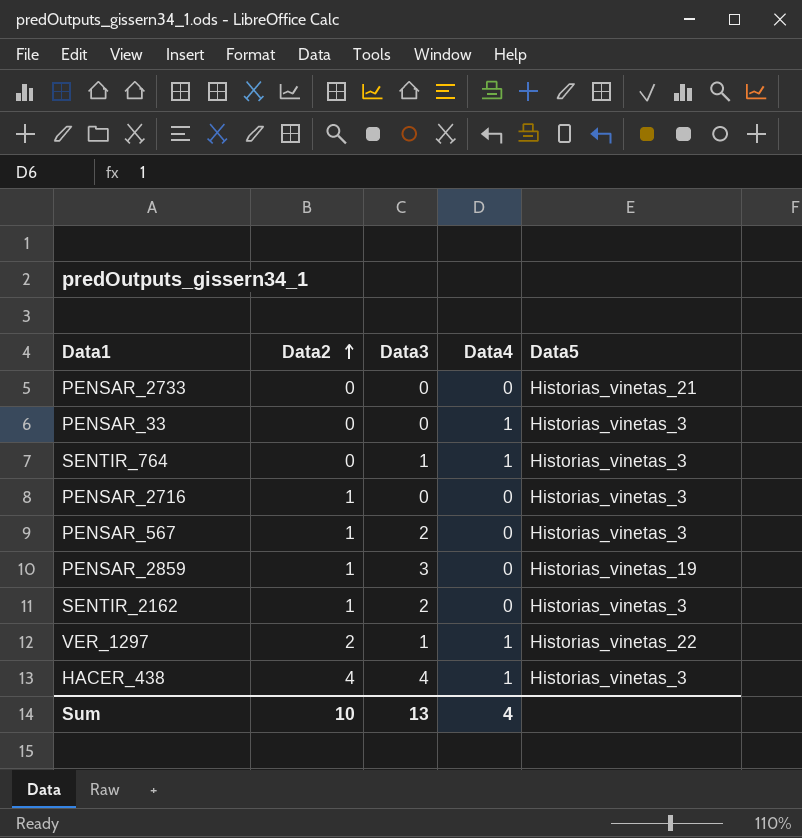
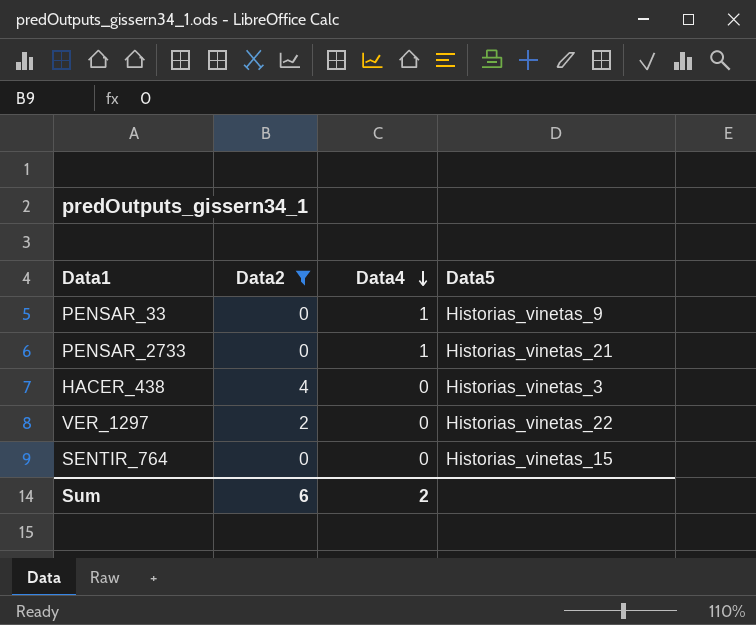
filter: none -> Data2 != 1
row order: Data2 ascending -> Data4 descending
column Data3 | position: 3 -> none
PENSAR_33 | Data5: Historias_vinetas_3 -> Historias_vinetas_9
PENSAR_2733 | Data4: 0 -> 1
HACER_438 | Data4: 1 -> 0
VER_1297 | Data4: 1 -> 0
SENTIR_764 | Data4: 1 -> 0
SENTIR_764 | Data5: Historias_vinetas_3 -> Historias_vinetas_15
Sum | Data2: 10 -> 6
Sum | Data4: 4 -> 2

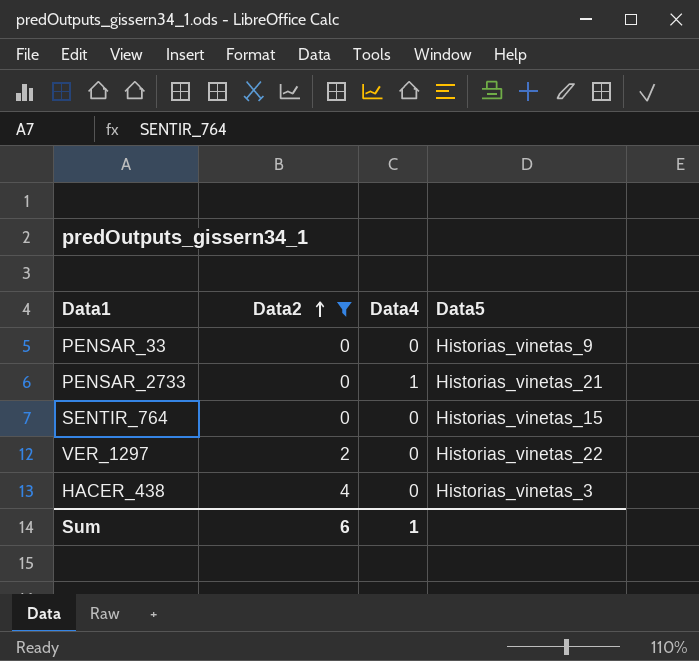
row order: Data4 descending -> Data2 ascending
PENSAR_33 | Data4: 1 -> 0
Sum | Data4: 2 -> 1

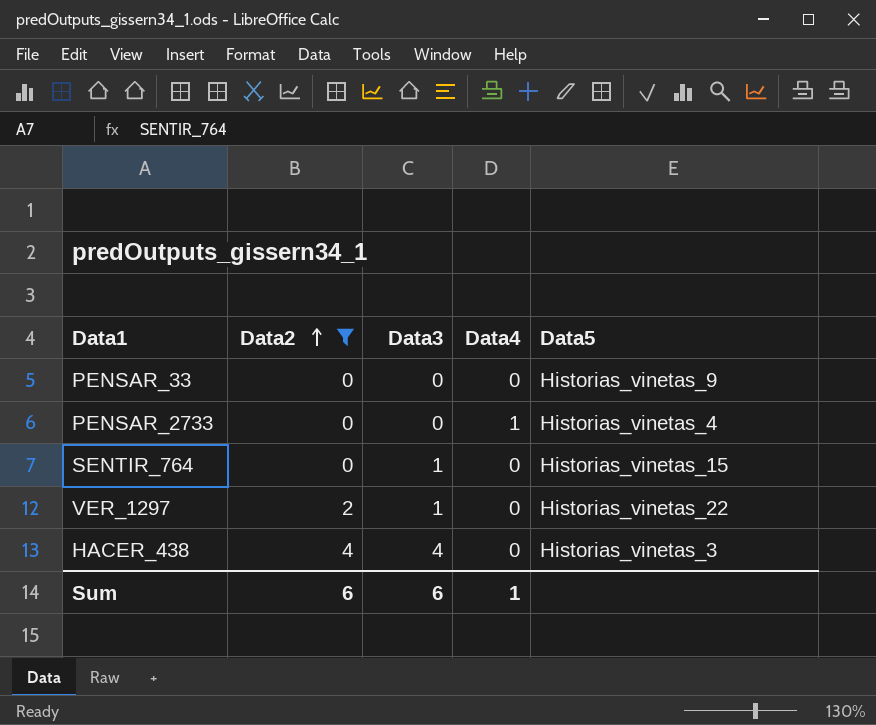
column Data3 | position: none -> 3
PENSAR_2733 | Data5: Historias_vinetas_21 -> Historias_vinetas_4

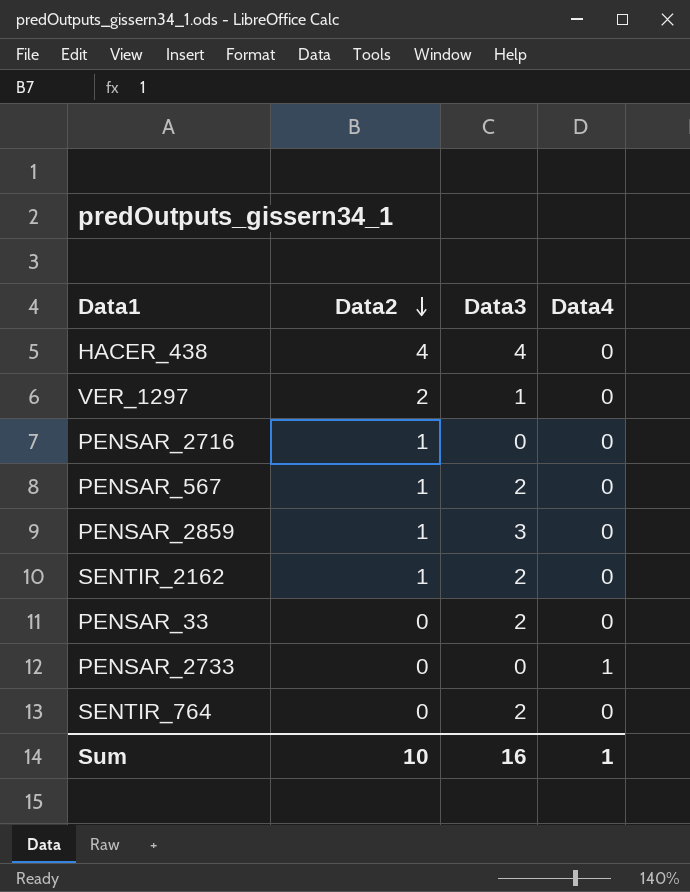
filter: Data2 != 1 -> none
row order: Data2 ascending -> Data2 descending
column Data5 | position: 5 -> none
PENSAR_33 | Data3: 0 -> 2
SENTIR_764 | Data3: 1 -> 2
Sum | Data2: 6 -> 10
Sum | Data3: 6 -> 16

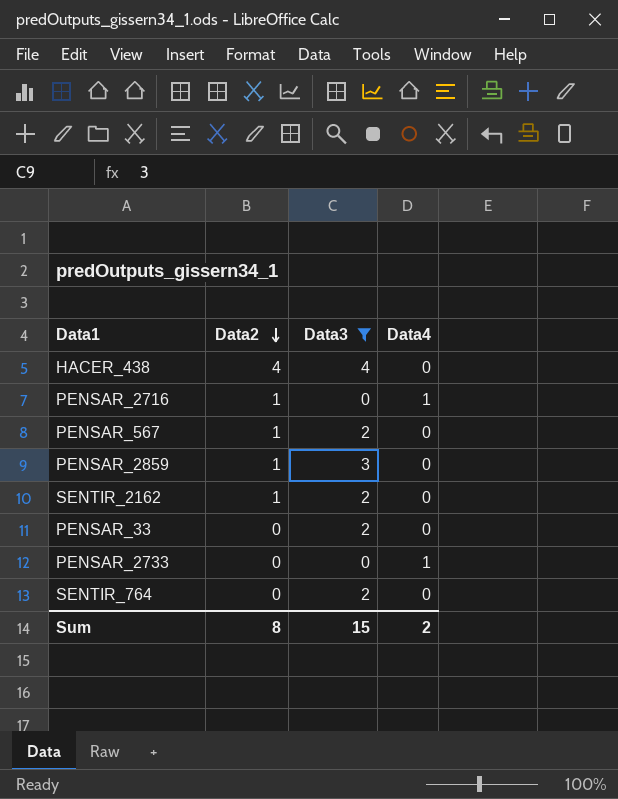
filter: none -> Data3 != 1
PENSAR_2716 | Data4: 0 -> 1
Sum | Data2: 10 -> 8
Sum | Data3: 16 -> 15
Sum | Data4: 1 -> 2

